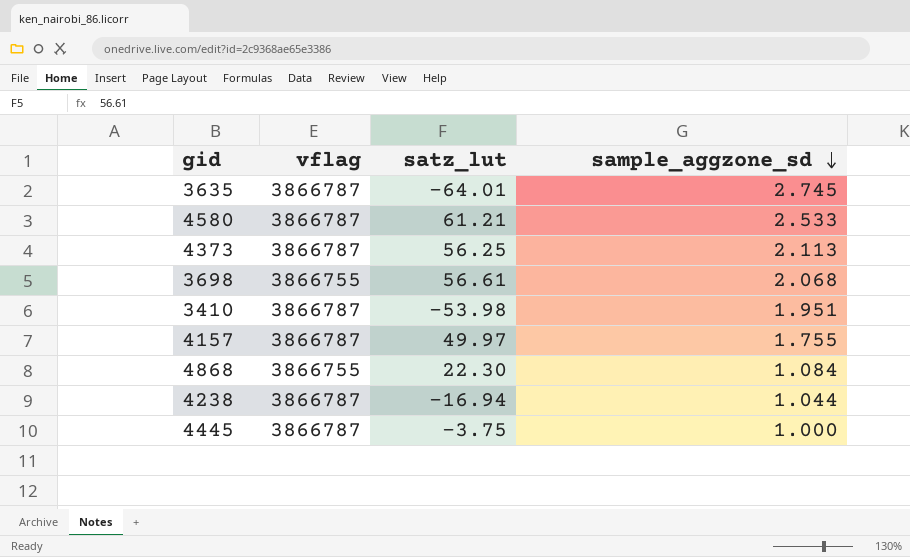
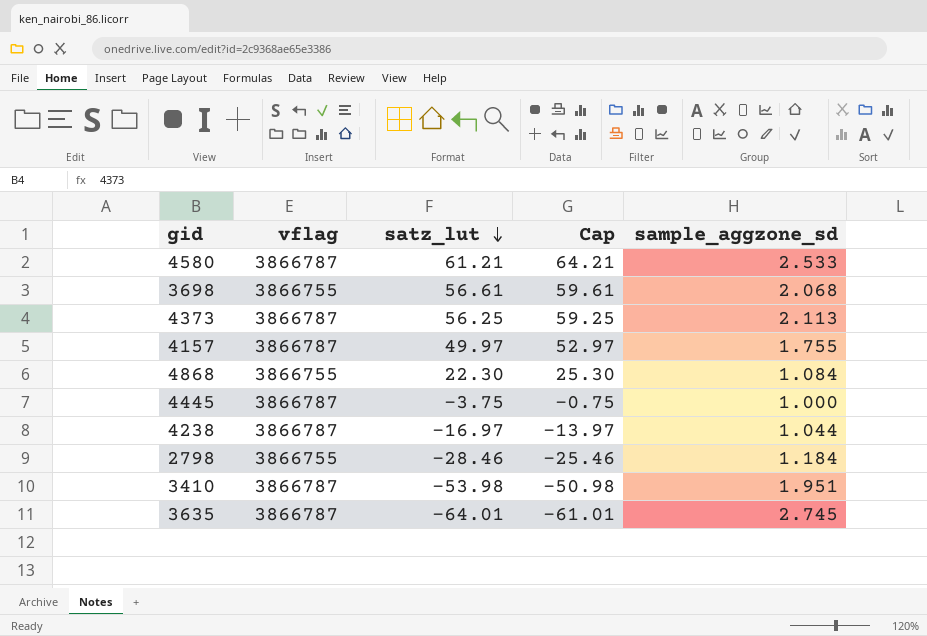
row order: sample_aggzone_sd descending -> satz_lut descending
column Cap | formula: none -> [satz_lut] + 3
4238 | satz_lut: -16.94 -> -16.97
row 2798: none -> 3866755 | -28.46 | -25.46 | 1.184

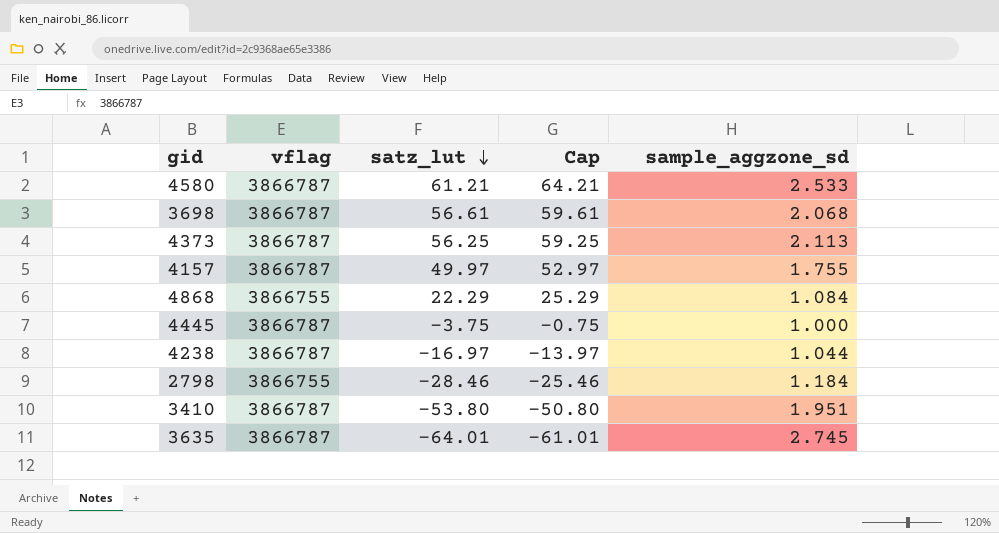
3698 | vflag: 3866755 -> 3866787
4868 | satz_lut: 22.30 -> 22.29
4868 | Cap: 25.30 -> 25.29
3410 | satz_lut: -53.98 -> -53.80
3410 | Cap: -50.98 -> -50.80

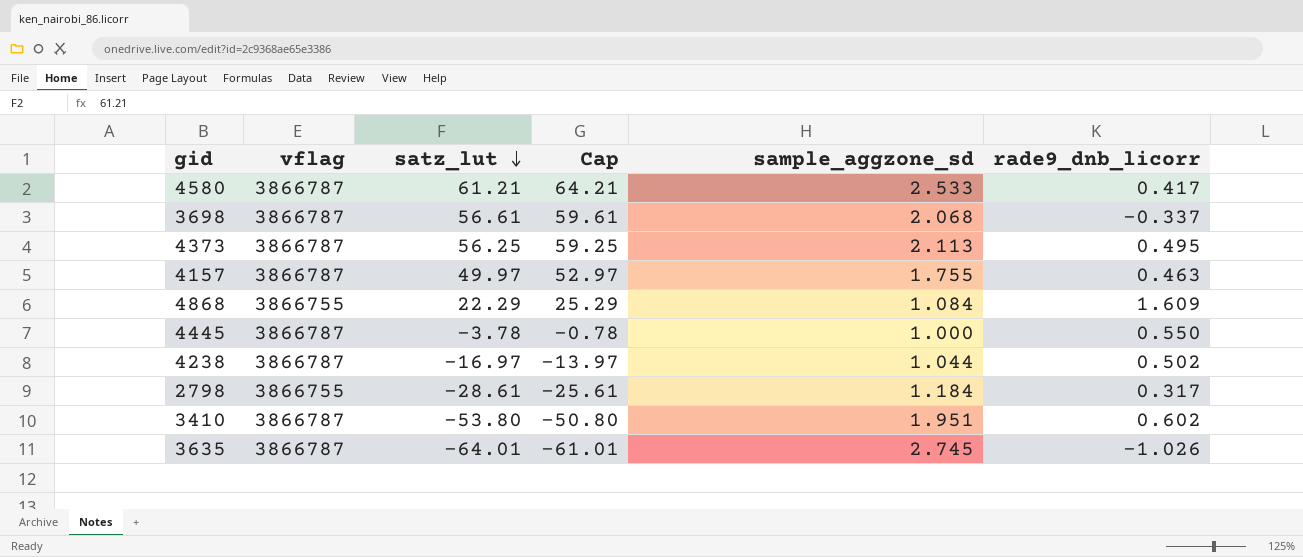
column rade9_dnb_licorr | position: none -> 6
4445 | satz_lut: -3.75 -> -3.78
4445 | Cap: -0.75 -> -0.78
2798 | satz_lut: -28.46 -> -28.61
2798 | Cap: -25.46 -> -25.61

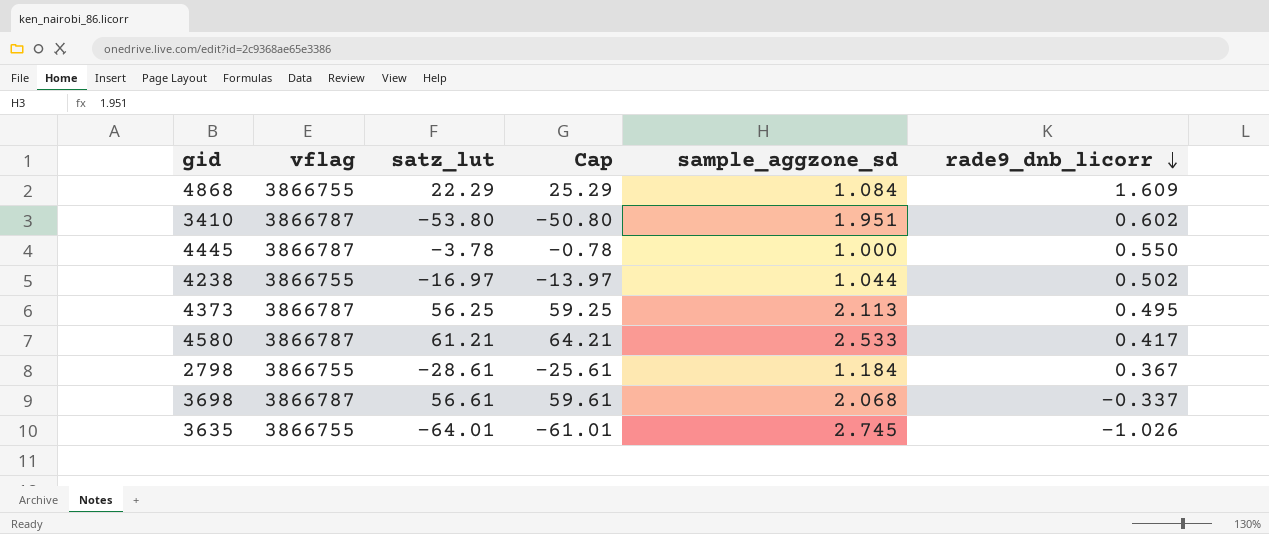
row order: satz_lut descending -> rade9_dnb_licorr descending
row 4157: 3866787 | 49.97 | 52.97 | 1.755 | 0.463 -> none
4238 | vflag: 3866787 -> 3866755
2798 | rade9_dnb_licorr: 0.317 -> 0.367
3635 | vflag: 3866787 -> 3866755

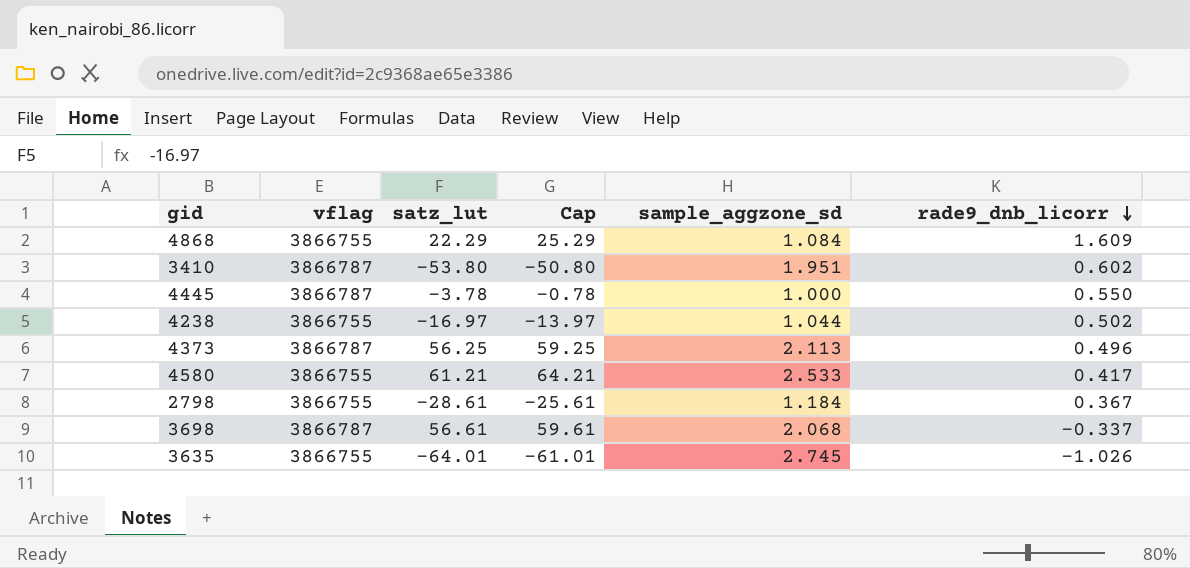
4373 | rade9_dnb_licorr: 0.495 -> 0.496
4580 | vflag: 3866787 -> 3866755

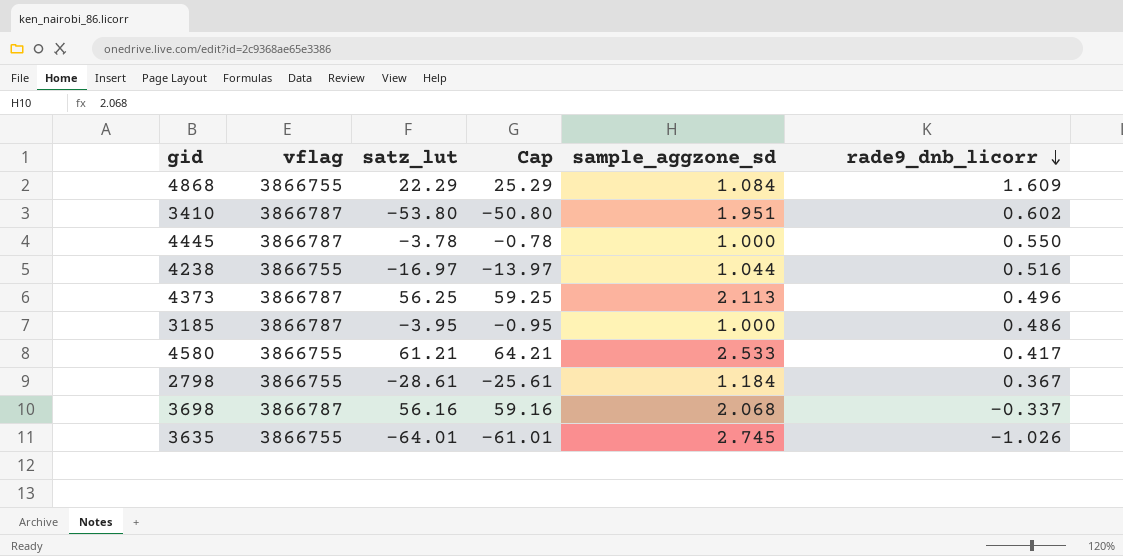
4238 | rade9_dnb_licorr: 0.502 -> 0.516
row 3185: none -> 3866787 | -3.95 | -0.95 | 1.000 | 0.486
3698 | satz_lut: 56.61 -> 56.16
3698 | Cap: 59.61 -> 59.16

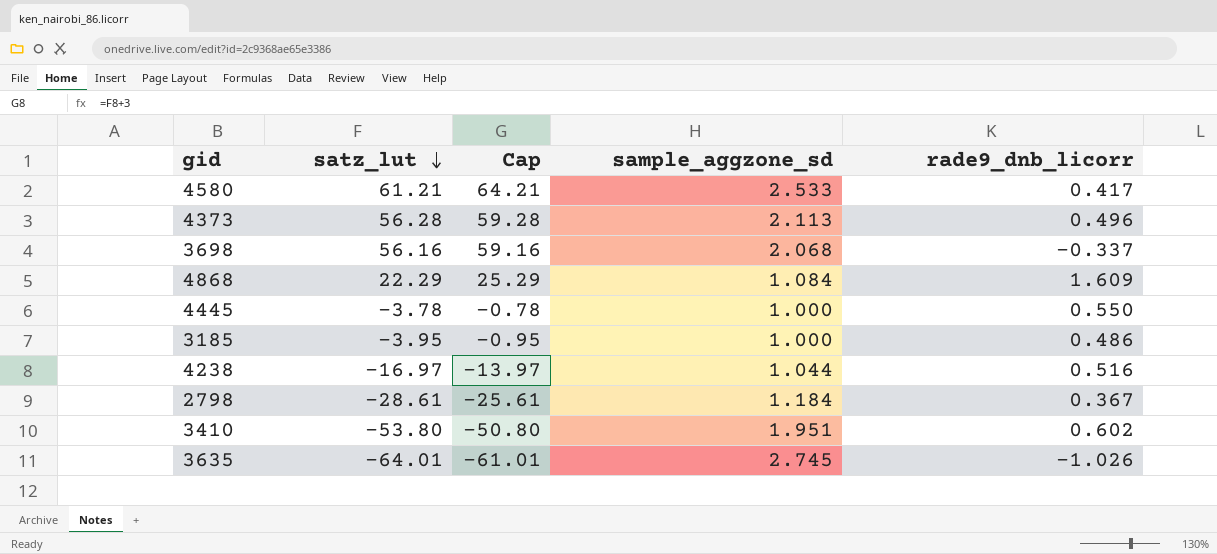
row order: rade9_dnb_licorr descending -> satz_lut descending
column vflag | position: 2 -> none
4373 | satz_lut: 56.25 -> 56.28
4373 | Cap: 59.25 -> 59.28

